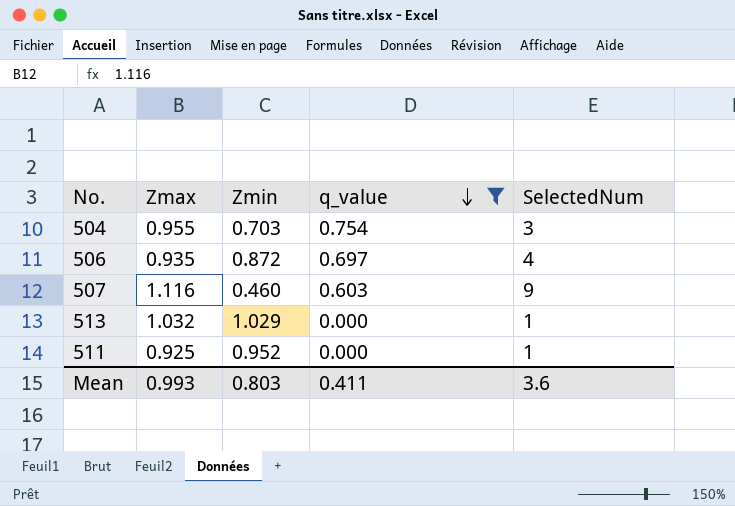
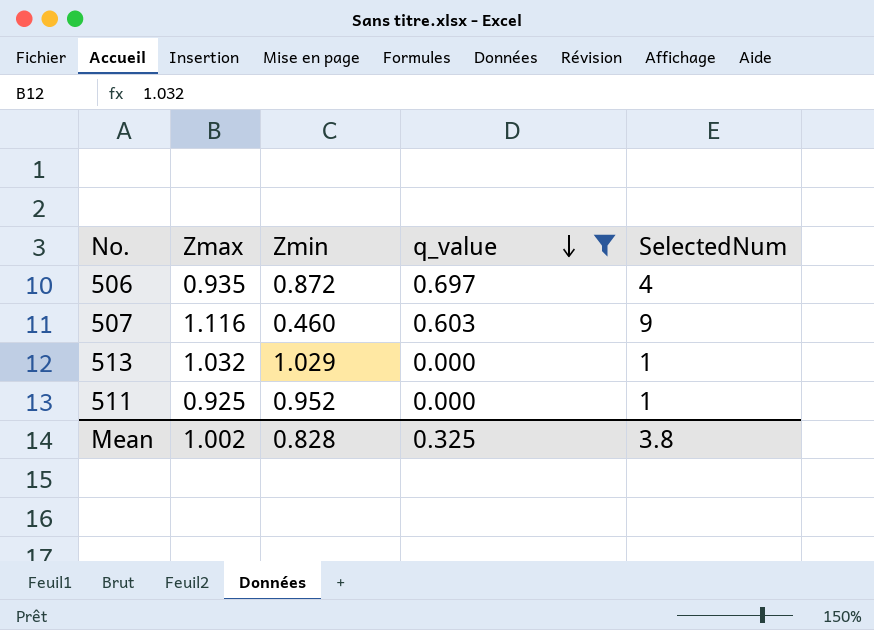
row 504: 0.955 | 0.703 | 0.754 | 3 -> none
Mean | Zmax: 0.993 -> 1.002
Mean | Zmin: 0.803 -> 0.828
Mean | q_value: 0.411 -> 0.325
Mean | SelectedNum: 3.6 -> 3.8

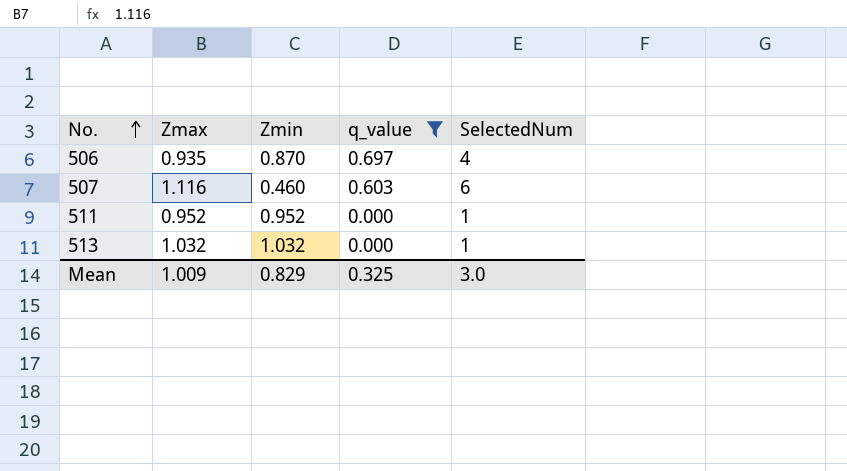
row order: q_value descending -> No. ascending
506 | Zmin: 0.872 -> 0.870
507 | SelectedNum: 9 -> 6
511 | Zmax: 0.925 -> 0.952
513 | Zmin: 1.029 -> 1.032
Mean | Zmax: 1.002 -> 1.009
Mean | Zmin: 0.828 -> 0.829
Mean | SelectedNum: 3.8 -> 3.0

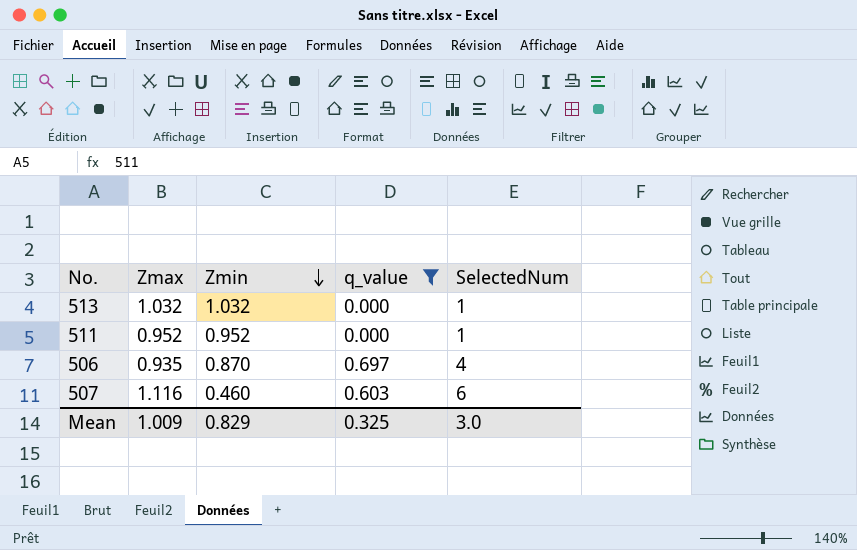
row order: No. ascending -> Zmin descending

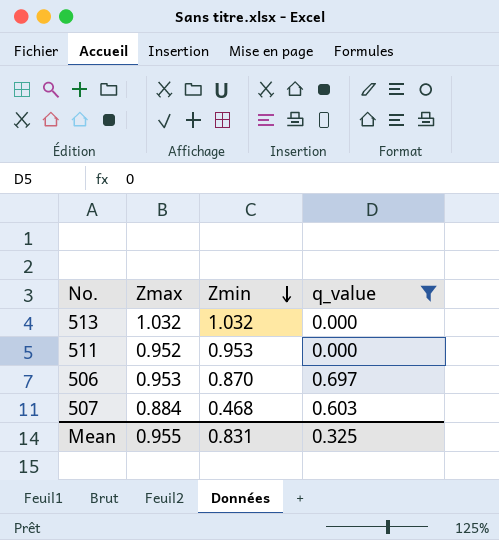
column SelectedNum | position: 5 -> none
511 | Zmin: 0.952 -> 0.953
506 | Zmax: 0.935 -> 0.953
507 | Zmax: 1.116 -> 0.884
507 | Zmin: 0.460 -> 0.468
Mean | Zmax: 1.009 -> 0.955
Mean | Zmin: 0.829 -> 0.831

